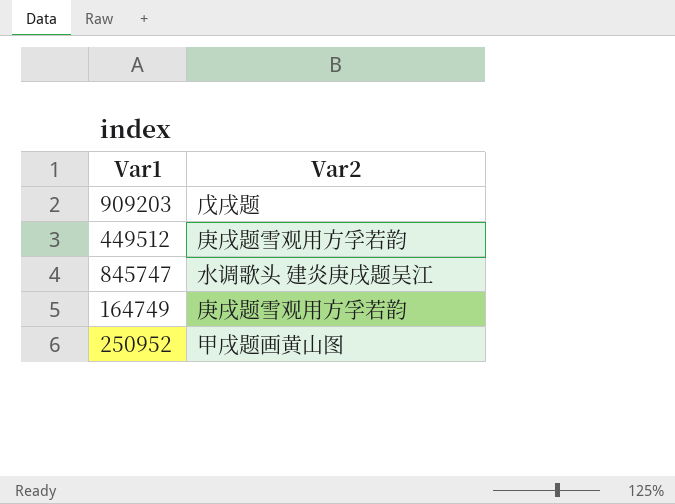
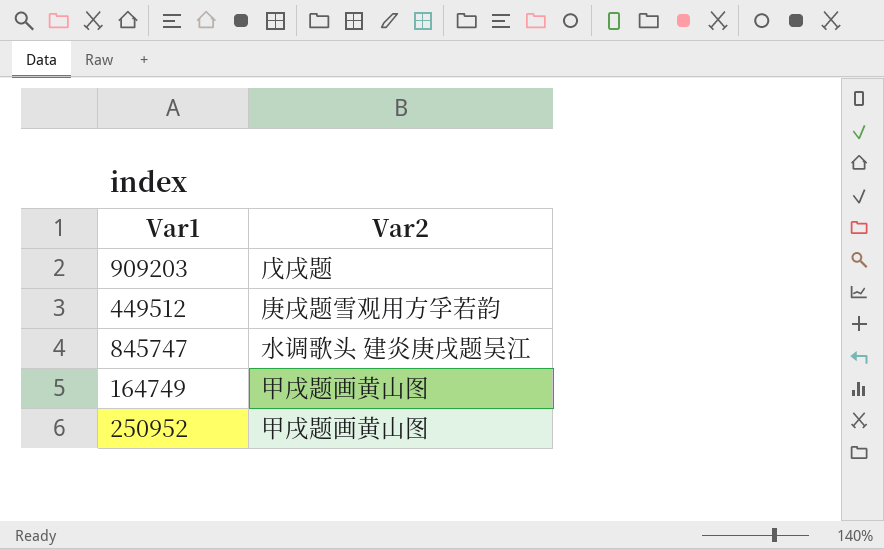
164749 | Var2: 庚戌题雪观用方孚若韵 -> 甲戌题画黄山图

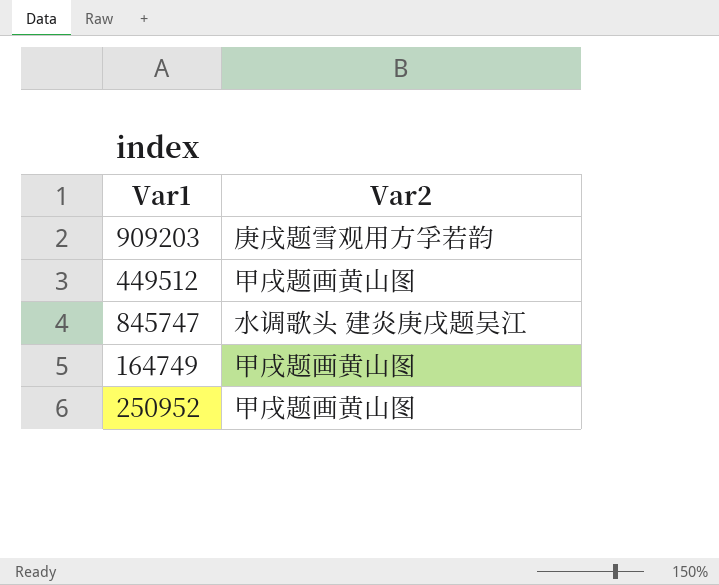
909203 | Var2: 戊戌题 -> 庚戌题雪观用方孚若韵
449512 | Var2: 庚戌题雪观用方孚若韵 -> 甲戌题画黄山图

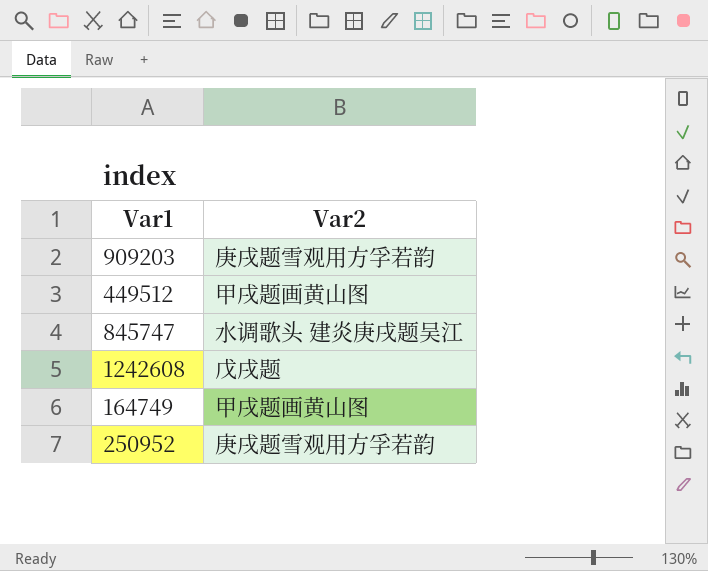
row 1242608: none -> 戊戌题
250952 | Var2: 甲戌题画黄山图 -> 庚戌题雪观用方孚若韵

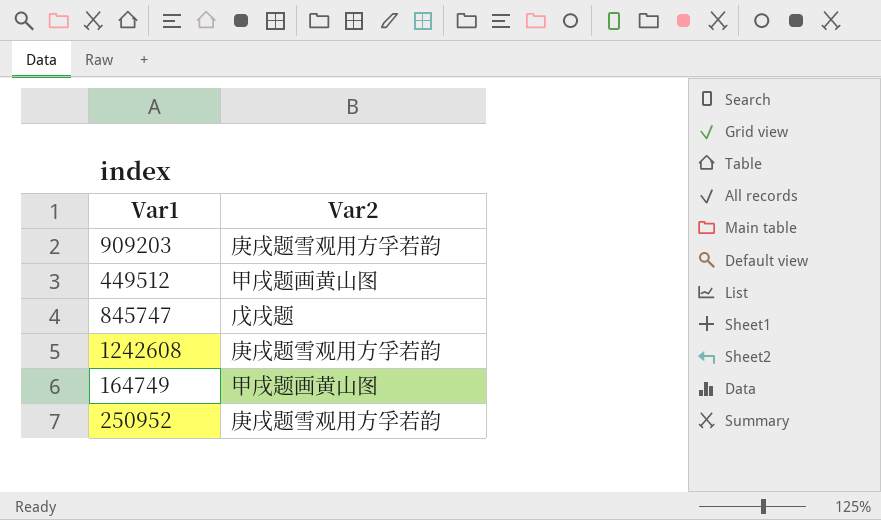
845747 | Var2: 水调歌头 建炎庚戌题吴江 -> 戊戌题
1242608 | Var2: 戊戌题 -> 庚戌题雪观用方孚若韵

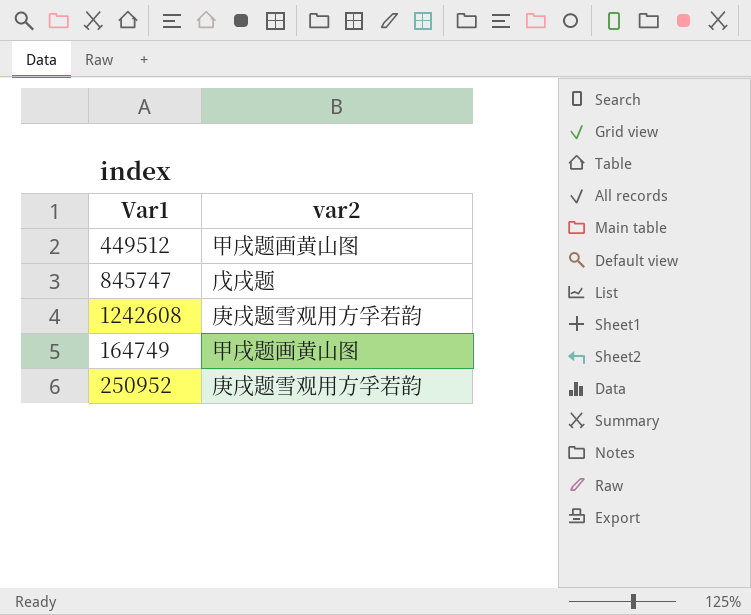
column name: Var2 -> var2
row 909203: 庚戌题雪观用方孚若韵 -> none

